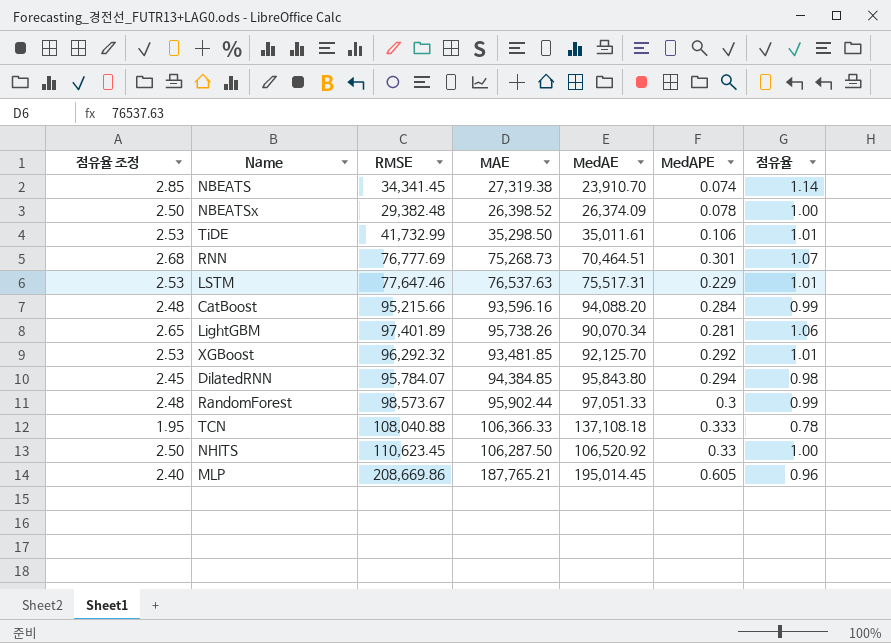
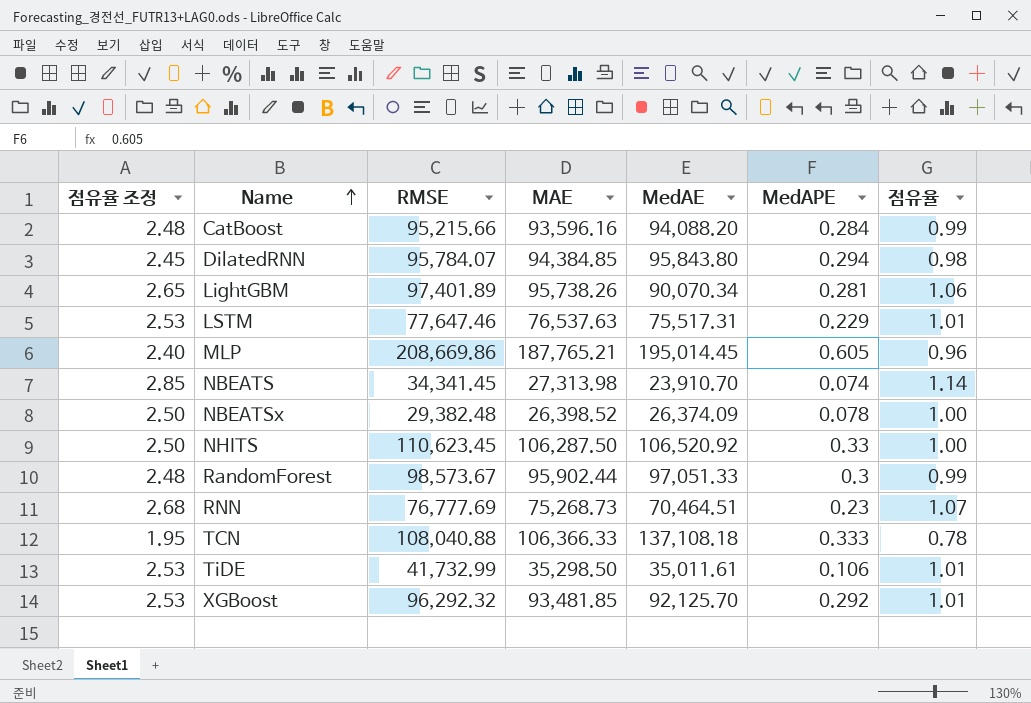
row order: none -> Name ascending
NBEATS | MAE: 27,319.38 -> 27,313.98
RNN | MedAPE: 0.301 -> 0.23

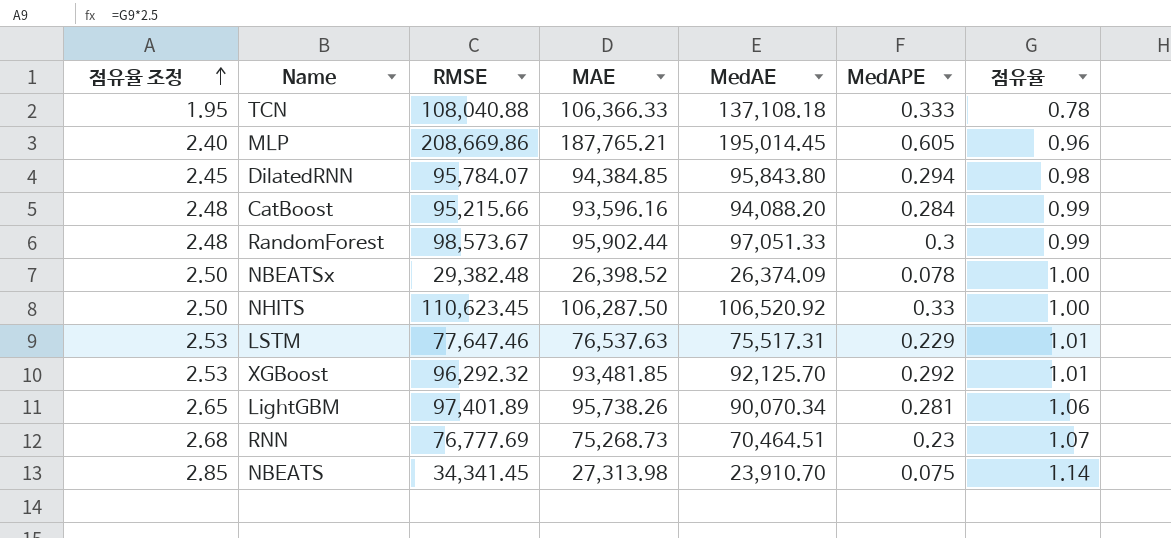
row order: Name ascending -> 점유율 조정 ascending
row TiDE: 2.53 | 41,732.99 | 35,298.50 | 35,011.61 | 0.106 | 1.01 -> none
NBEATS | MedAPE: 0.074 -> 0.075

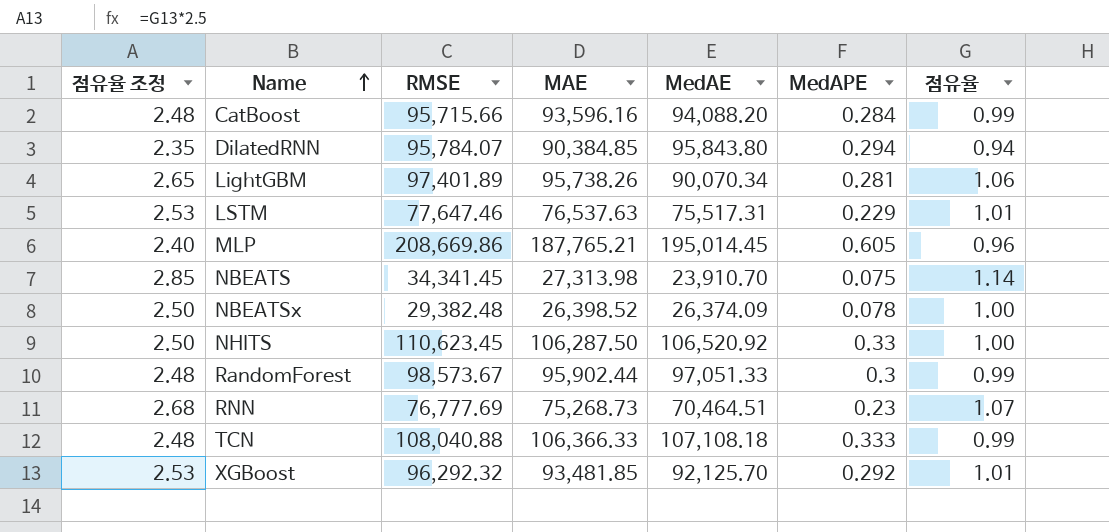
row order: 점유율 조정 ascending -> Name ascending
CatBoost | RMSE: 95,215.66 -> 95,715.66
DilatedRNN | 점유율 조정: 2.45 -> 2.35
DilatedRNN | MAE: 94,384.85 -> 90,384.85
DilatedRNN | 점유율: 0.98 -> 0.94
TCN | 점유율 조정: 1.95 -> 2.48
TCN | MedAE: 137,108.18 -> 107,108.18
TCN | 점유율: 0.78 -> 0.99

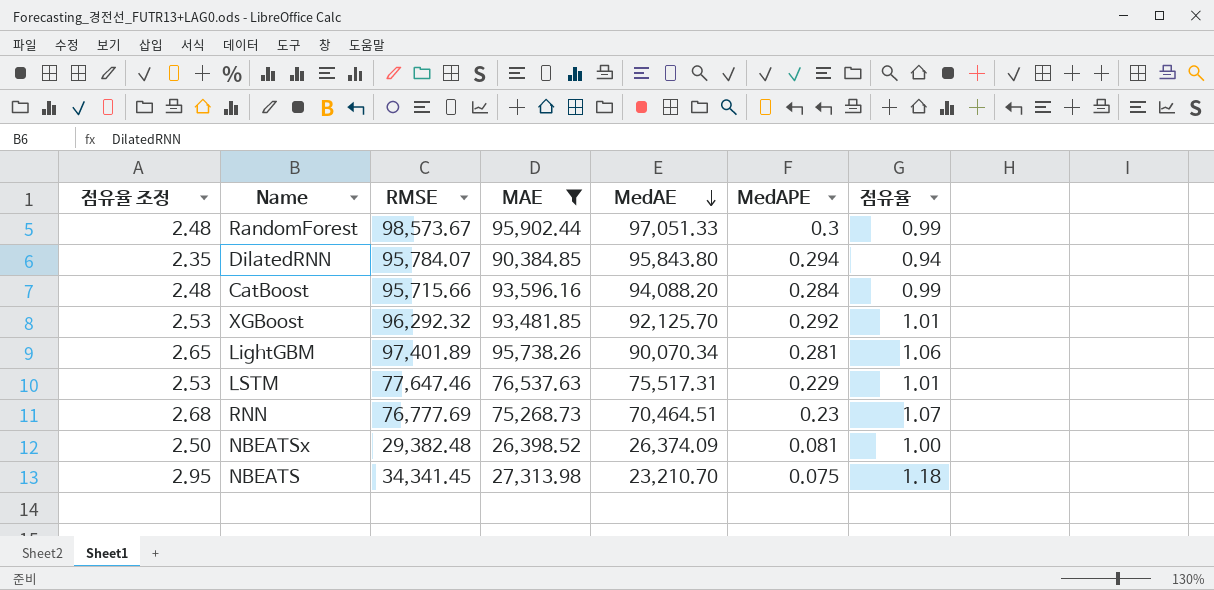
filter: none -> MAE <= 95,902.44
row order: Name ascending -> MedAE descending
NBEATSx | MedAPE: 0.078 -> 0.081
NBEATS | 점유율 조정: 2.85 -> 2.95
NBEATS | MedAE: 23,910.70 -> 23,210.70
NBEATS | 점유율: 1.14 -> 1.18

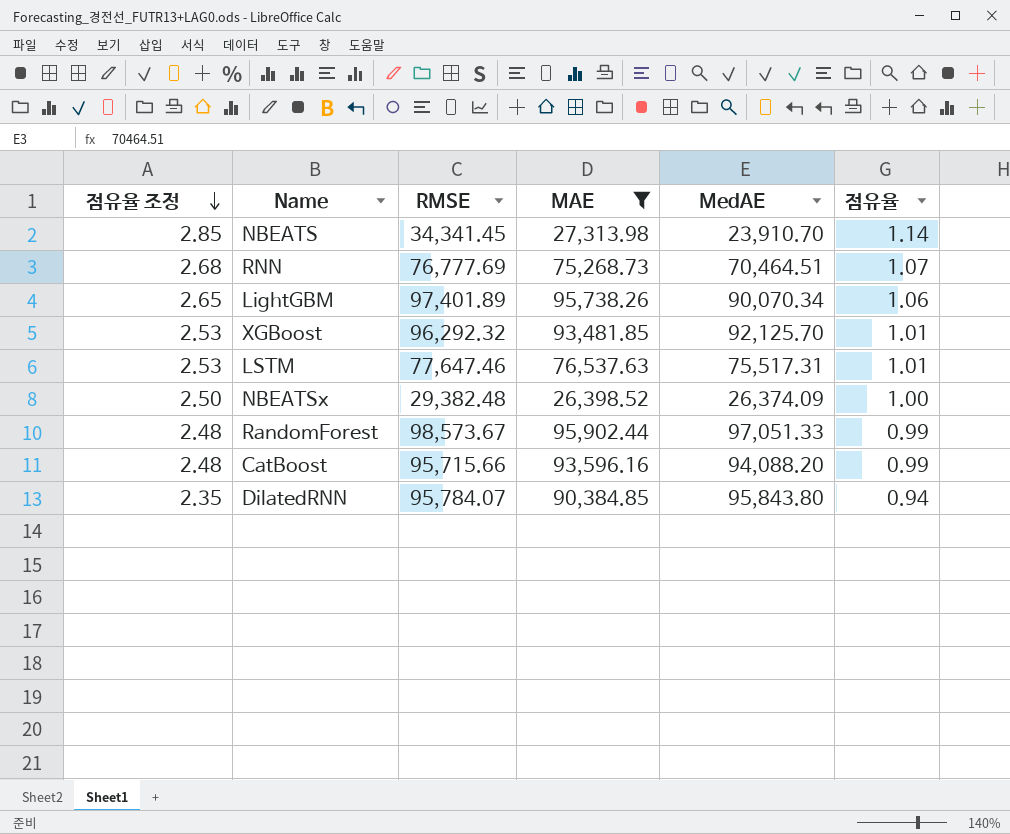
row order: MedAE descending -> 점유율 조정 descending
column MedAPE | position: 6 -> none
NBEATS | 점유율 조정: 2.95 -> 2.85
NBEATS | MedAE: 23,210.70 -> 23,910.70
NBEATS | 점유율: 1.18 -> 1.14

